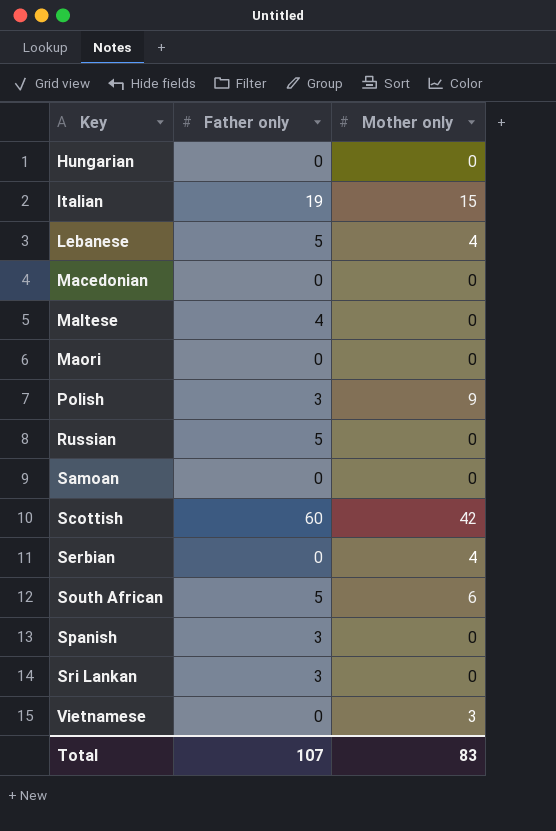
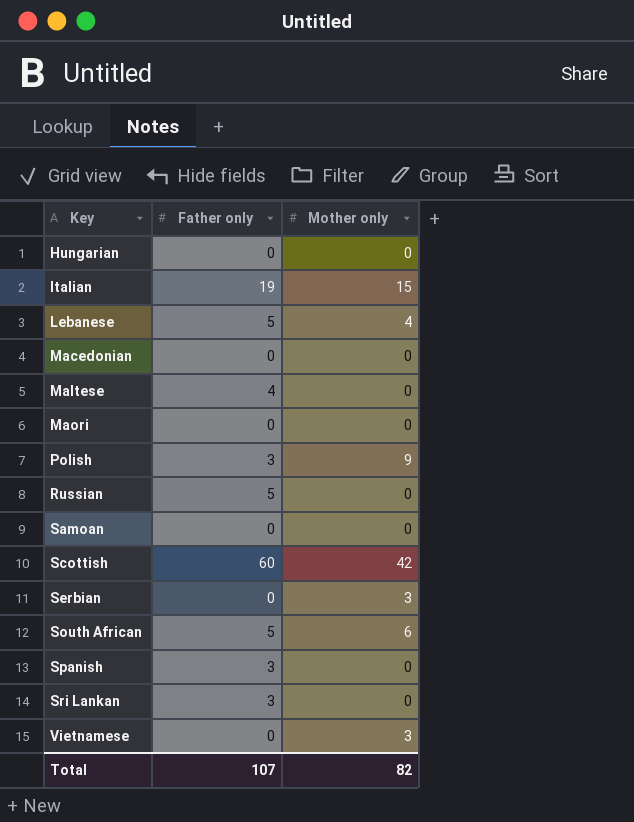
Serbian | Mother only: 4 -> 3
Total | Mother only: 83 -> 82

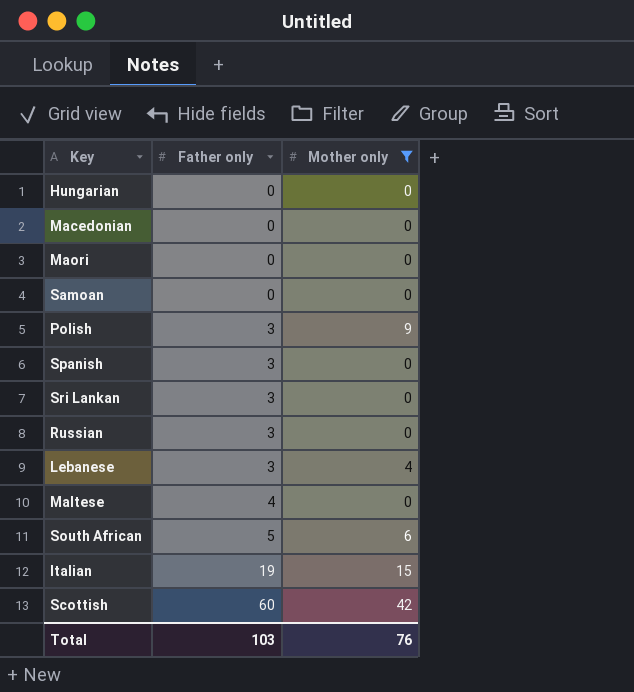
filter: none -> Mother only != 3
row order: Key ascending -> Father only ascending
Russian | Father only: 5 -> 3
Lebanese | Father only: 5 -> 3
Total | Father only: 107 -> 103
Total | Mother only: 82 -> 76

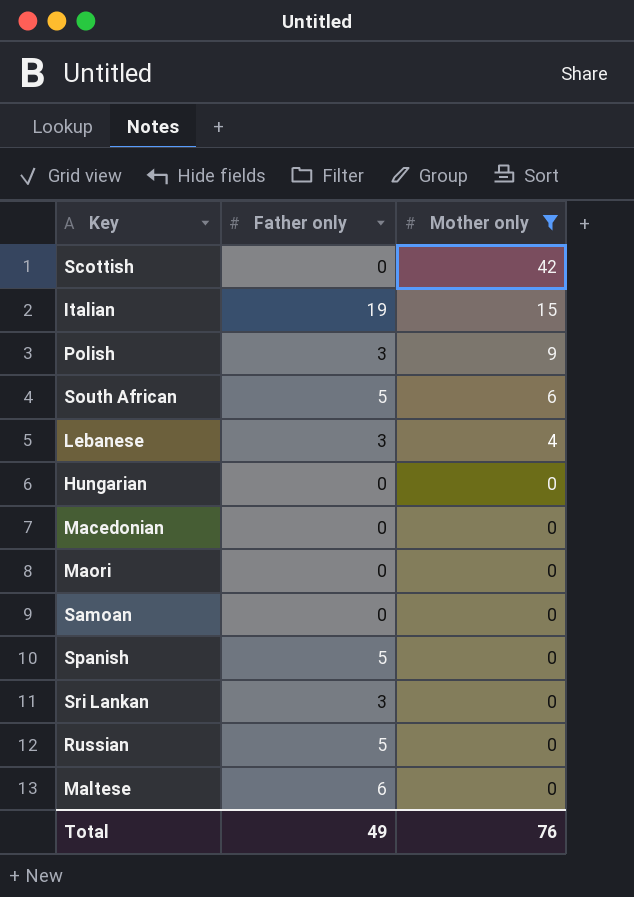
row order: Father only ascending -> Mother only descending
Scottish | Father only: 60 -> 0
Spanish | Father only: 3 -> 5
Russian | Father only: 3 -> 5
Maltese | Father only: 4 -> 6
Total | Father only: 103 -> 49

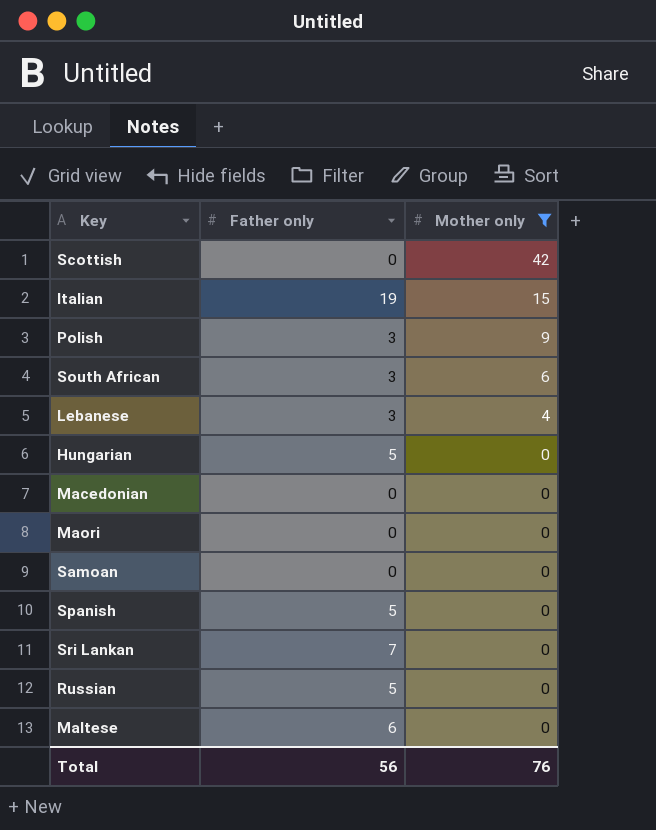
South African | Father only: 5 -> 3
Hungarian | Father only: 0 -> 5
Sri Lankan | Father only: 3 -> 7
Total | Father only: 49 -> 56

